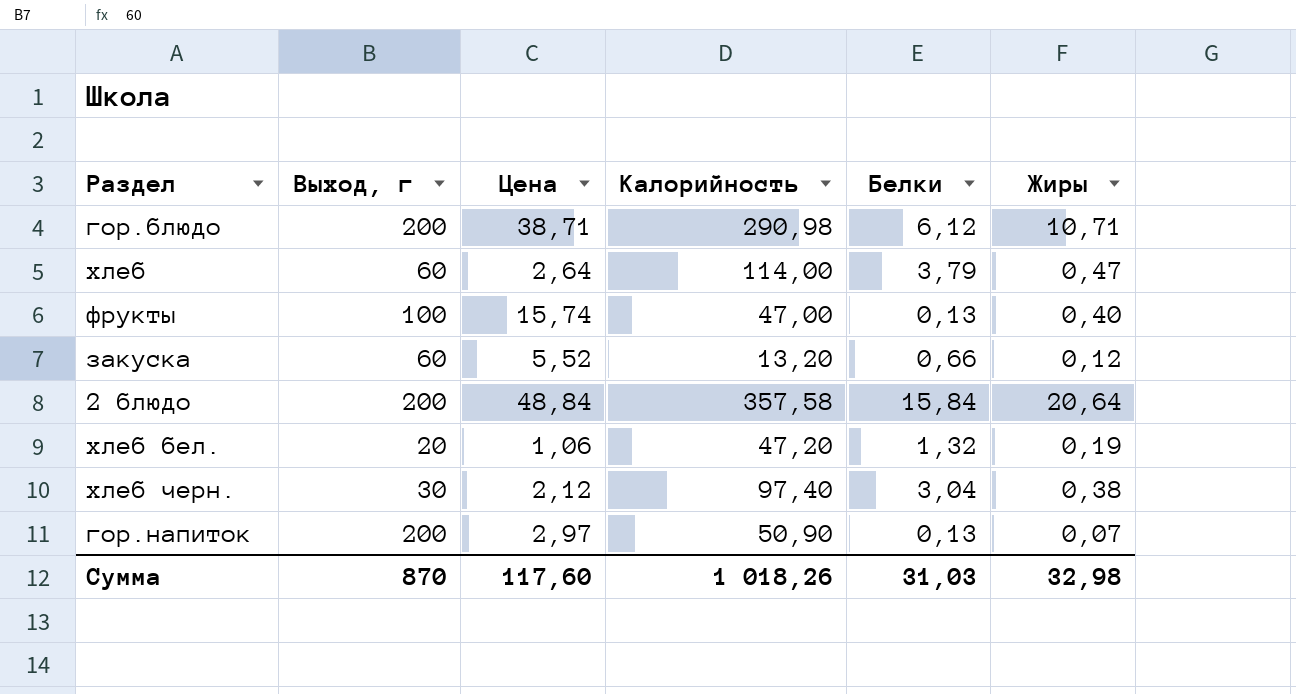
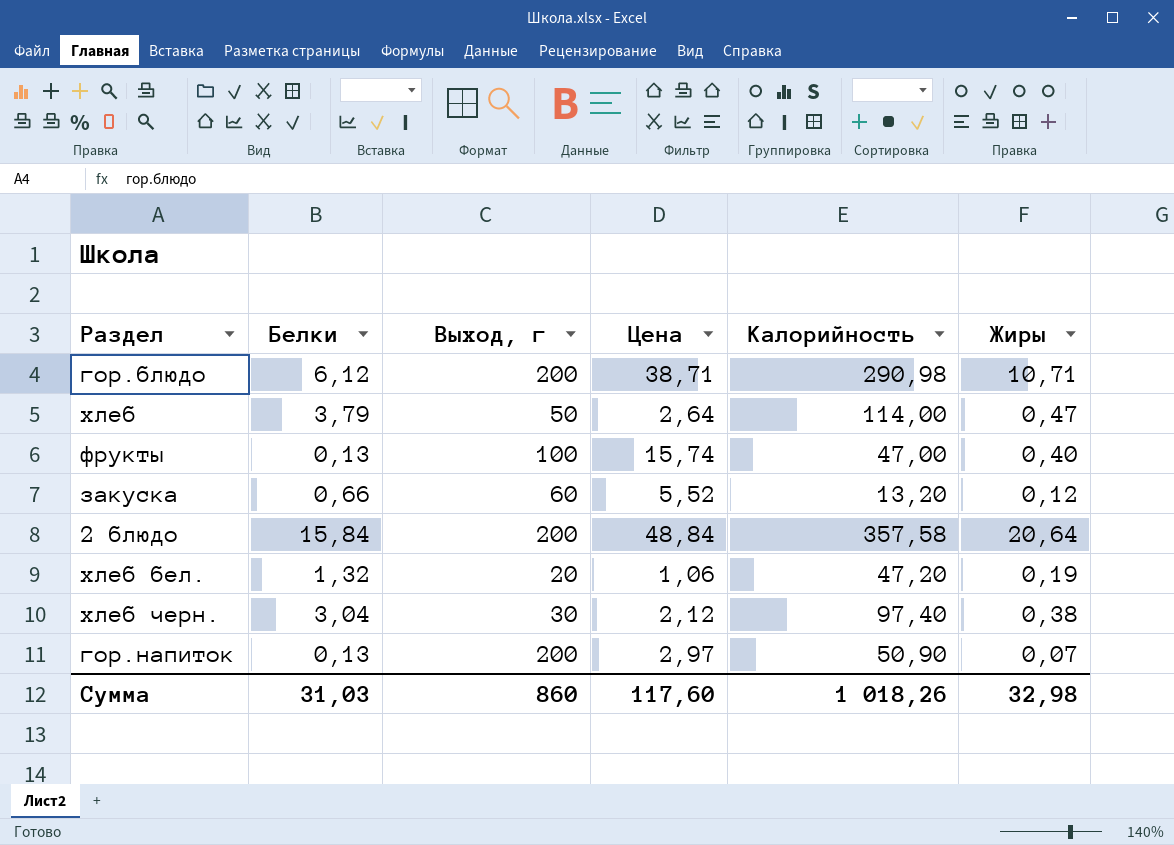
column Белки | position: 5 -> 2
хлеб | Выход, г: 60 -> 50
Сумма | Выход, г: 870 -> 860

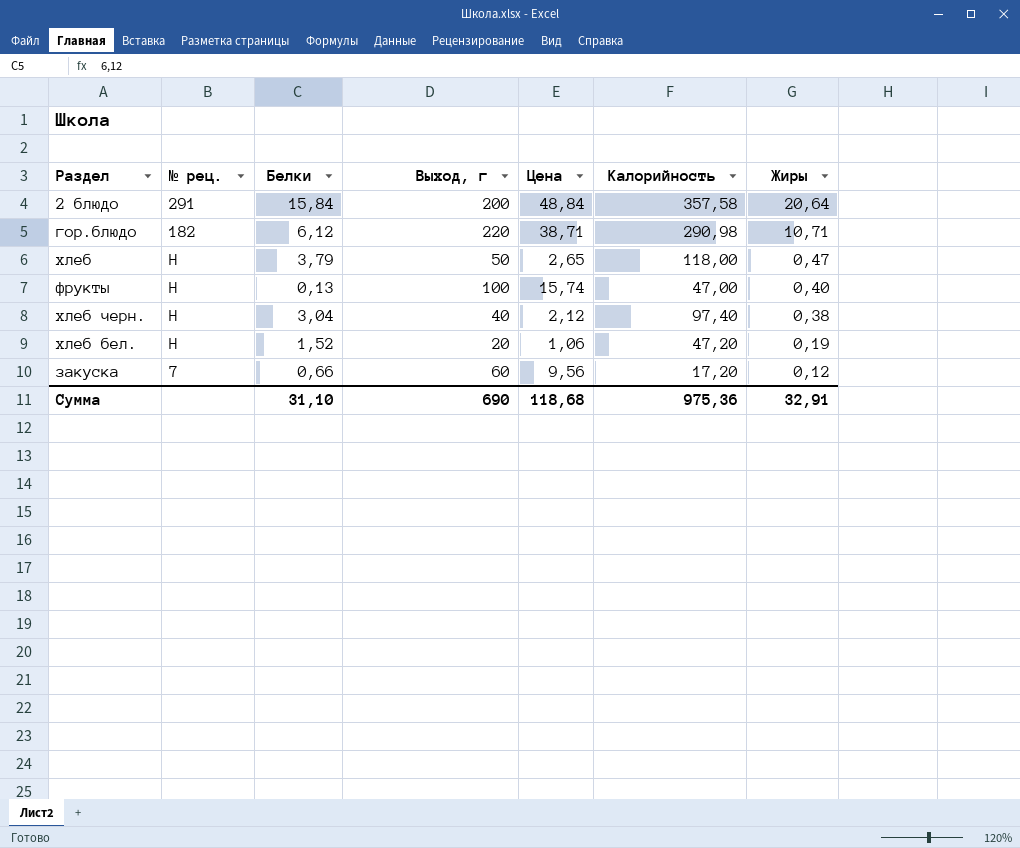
row order: none -> Жиры descending
column № рец. | position: none -> 2
row гор.напиток: 0,13 | 200 | 2,97 | 50,90 | 0,07 -> none
гор.блюдо | Выход, г: 200 -> 220
хлеб | Цена: 2,64 -> 2,65
хлеб | Калорийность: 114,00 -> 118,00
хлеб черн. | Выход, г: 30 -> 40
хлеб бел. | Белки: 1,32 -> 1,52
закуска | Цена: 5,52 -> 9,56
закуска | Калорийность: 13,20 -> 17,20
Сумма | Белки: 31,03 -> 31,10
Сумма | Выход, г: 860 -> 690
Сумма | Цена: 117,60 -> 118,68
Сумма | Калорийность: 1 018,26 -> 975,36
Сумма | Жиры: 32,98 -> 32,91

